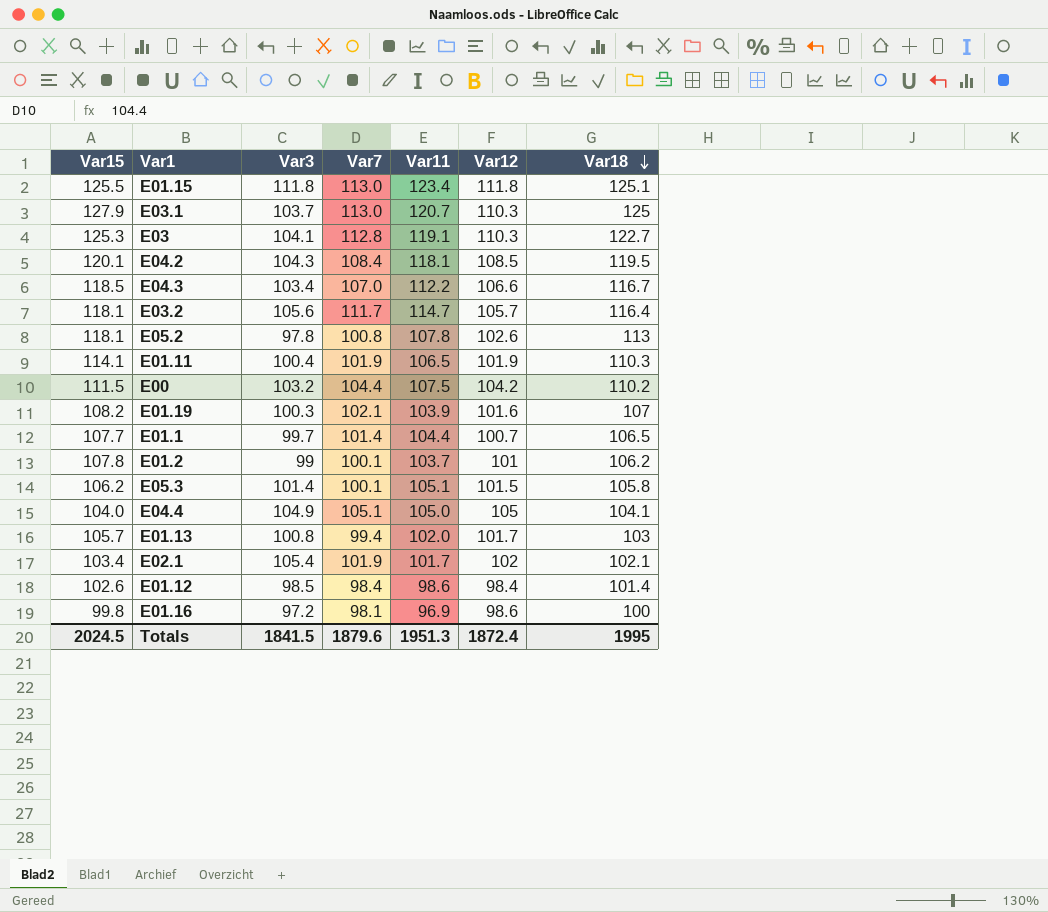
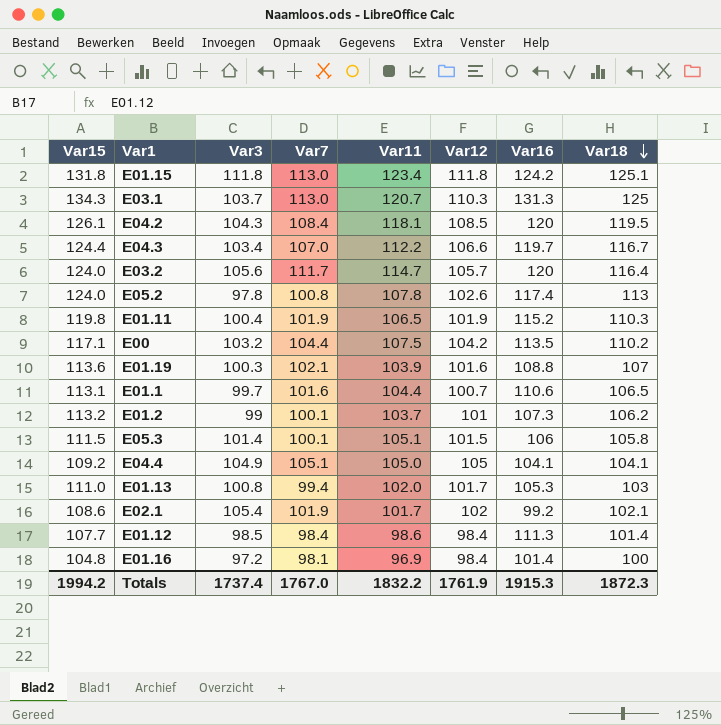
column Var16 | position: none -> 7
row E03: 125.3 | 104.1 | 112.8 | 119.1 | 110.3 | 122.7 -> none
E01.15 | Var15: 125.5 -> 131.8
E03.1 | Var15: 127.9 -> 134.3
E04.2 | Var15: 120.1 -> 126.1
E04.3 | Var15: 118.5 -> 124.4
E03.2 | Var15: 118.1 -> 124.0
E05.2 | Var15: 118.1 -> 124.0
E01.11 | Var15: 114.1 -> 119.8
E00 | Var15: 111.5 -> 117.1
E01.19 | Var15: 108.2 -> 113.6
E01.1 | Var15: 107.7 -> 113.1
E01.1 | Var7: 101.4 -> 101.6
E01.2 | Var15: 107.8 -> 113.2
E05.3 | Var15: 106.2 -> 111.5
E04.4 | Var15: 104.0 -> 109.2
E01.13 | Var15: 105.7 -> 111.0
E02.1 | Var15: 103.4 -> 108.6
E01.12 | Var15: 102.6 -> 107.7
E01.16 | Var15: 99.8 -> 104.8
E01.16 | Var12: 98.6 -> 98.4
Totals | Var15: 2024.5 -> 1994.2
Totals | Var3: 1841.5 -> 1737.4
Totals | Var7: 1879.6 -> 1767.0
Totals | Var11: 1951.3 -> 1832.2
Totals | Var12: 1872.4 -> 1761.9
Totals | Var18: 1995 -> 1872.3

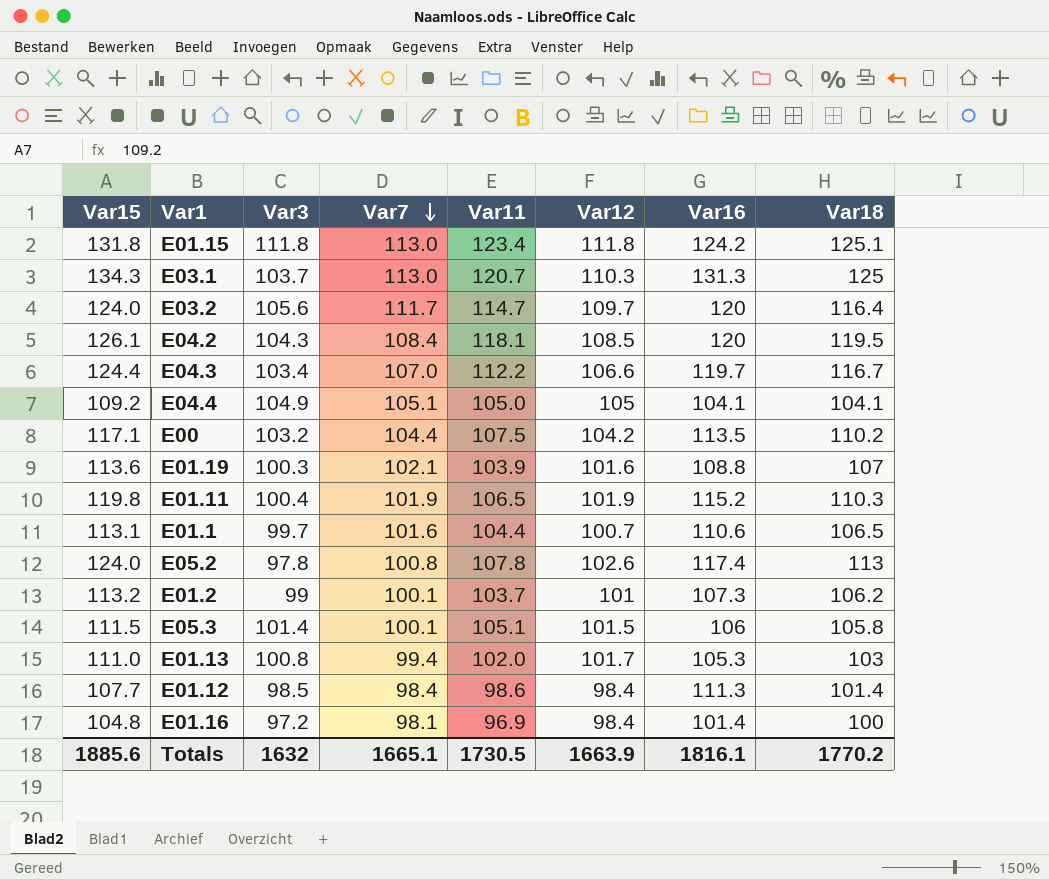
row order: Var18 descending -> Var7 descending
row E02.1: 108.6 | 105.4 | 101.9 | 101.7 | 102 | 99.2 | 102.1 -> none
E03.2 | Var12: 105.7 -> 109.7
Totals | Var15: 1994.2 -> 1885.6
Totals | Var3: 1737.4 -> 1632
Totals | Var7: 1767.0 -> 1665.1
Totals | Var11: 1832.2 -> 1730.5
Totals | Var12: 1761.9 -> 1663.9
Totals | Var16: 1915.3 -> 1816.1
Totals | Var18: 1872.3 -> 1770.2

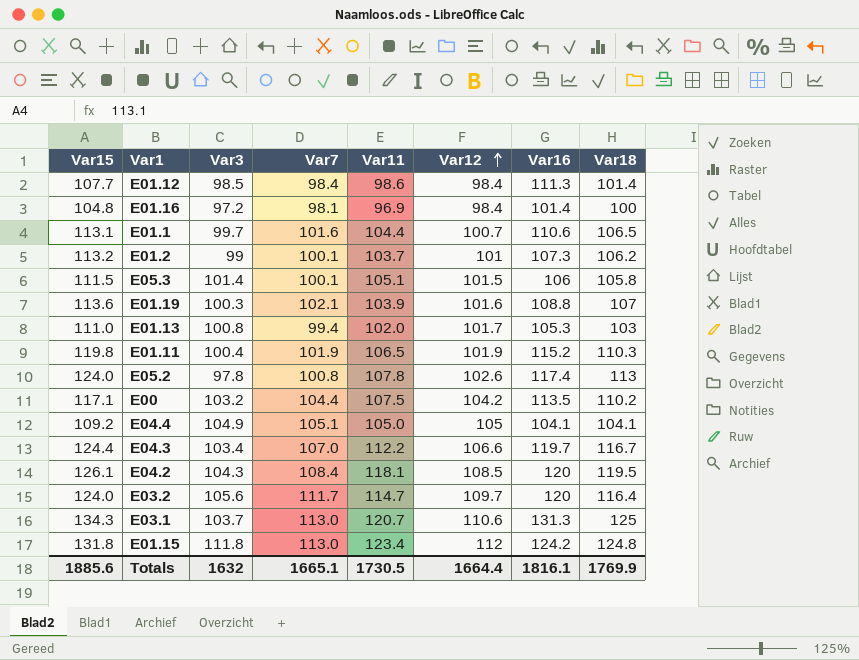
row order: Var7 descending -> Var12 ascending
E03.1 | Var12: 110.3 -> 110.6
E01.15 | Var12: 111.8 -> 112
E01.15 | Var18: 125.1 -> 124.8
Totals | Var12: 1663.9 -> 1664.4
Totals | Var18: 1770.2 -> 1769.9

